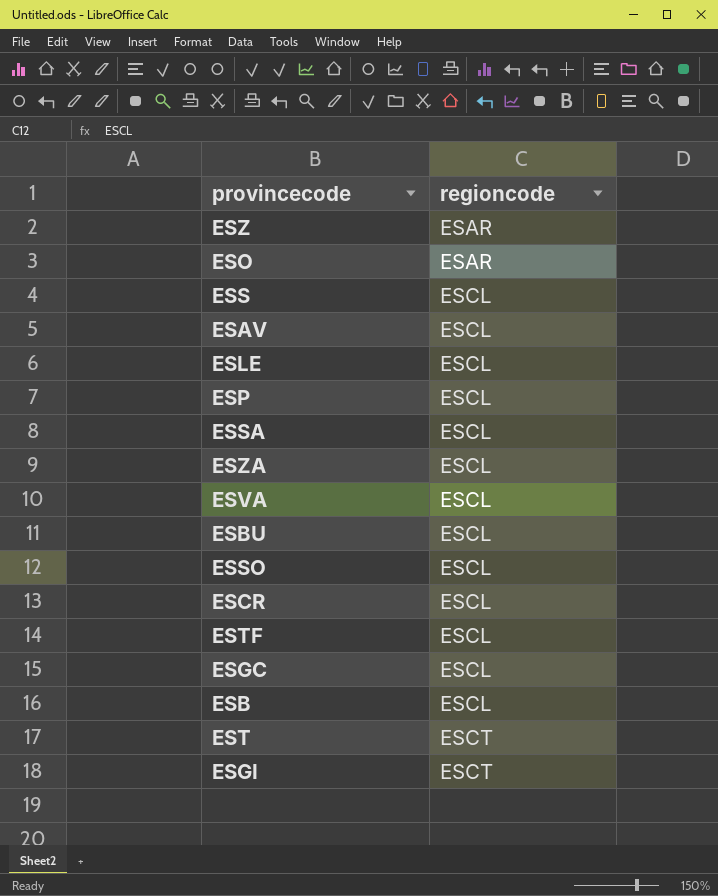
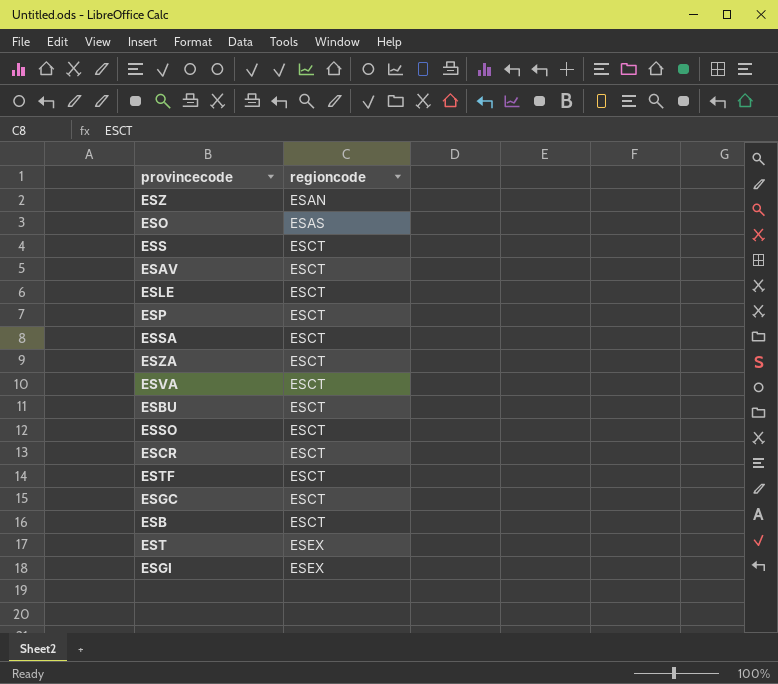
ESZ | regioncode: ESAR -> ESAN
ESO | regioncode: ESAR -> ESAS
ESS | regioncode: ESCL -> ESCT
ESAV | regioncode: ESCL -> ESCT
ESLE | regioncode: ESCL -> ESCT
ESP | regioncode: ESCL -> ESCT
ESSA | regioncode: ESCL -> ESCT
ESZA | regioncode: ESCL -> ESCT
ESVA | regioncode: ESCL -> ESCT
ESBU | regioncode: ESCL -> ESCT
ESSO | regioncode: ESCL -> ESCT
ESCR | regioncode: ESCL -> ESCT
ESTF | regioncode: ESCL -> ESCT
ESGC | regioncode: ESCL -> ESCT
ESB | regioncode: ESCL -> ESCT
EST | regioncode: ESCT -> ESEX
ESGI | regioncode: ESCT -> ESEX

